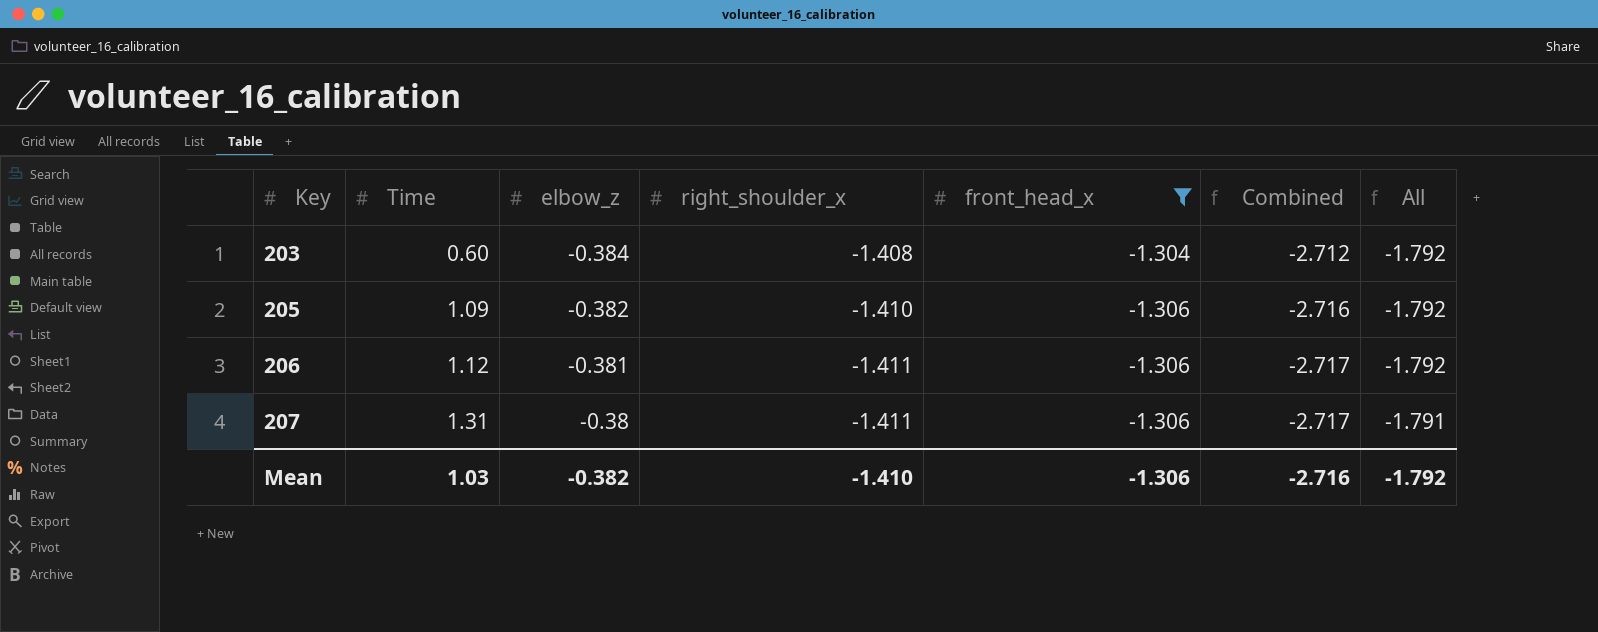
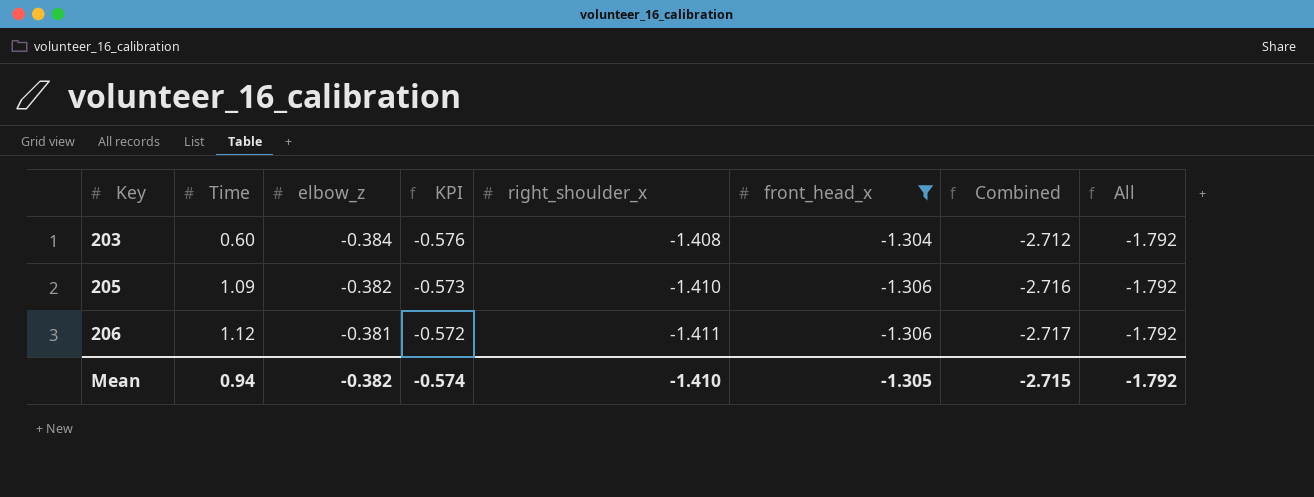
column KPI | formula: none -> [elbow_z] * 1.5
row 207: 1.31 | -0.38 | -1.411 | -1.306 | -2.717 | -1.791 -> none
Mean | Time: 1.03 -> 0.94
Mean | front_head_x: -1.306 -> -1.305
Mean | Combined: -2.716 -> -2.715

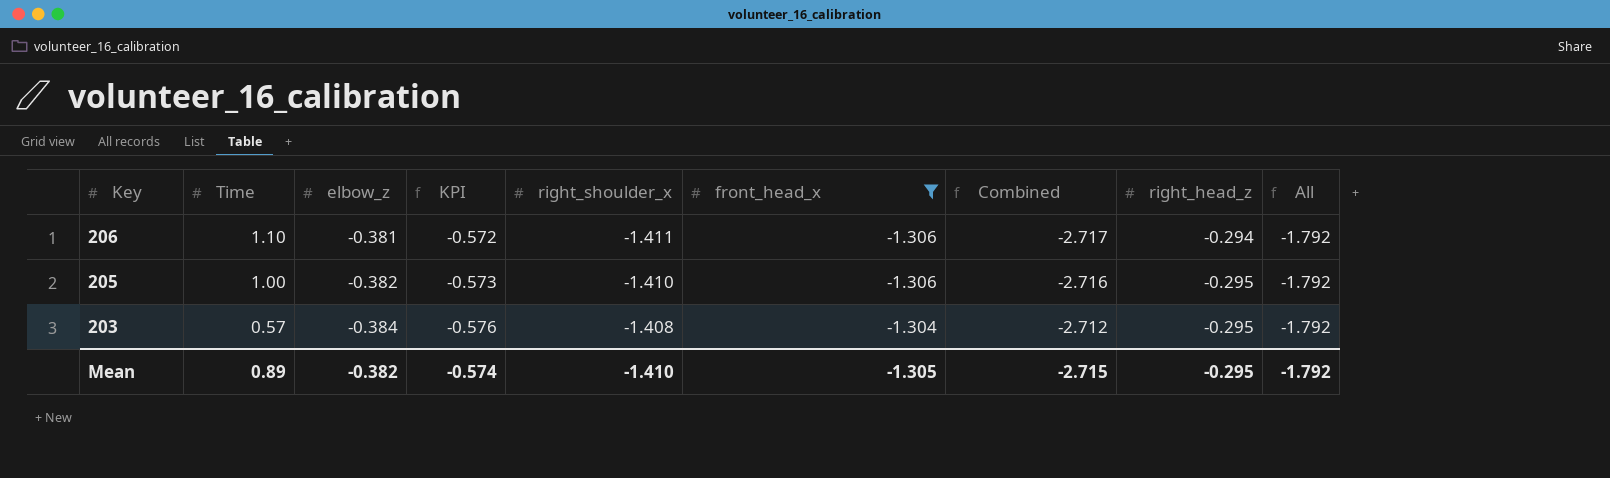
row order: Key ascending -> Key descending
column right_head_z | position: none -> 8
206 | Time: 1.12 -> 1.10
205 | Time: 1.09 -> 1.00
203 | Time: 0.60 -> 0.57
Mean | Time: 0.94 -> 0.89

